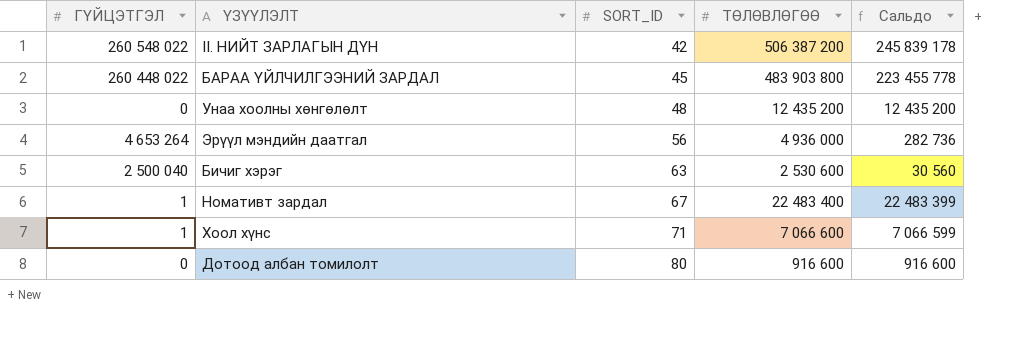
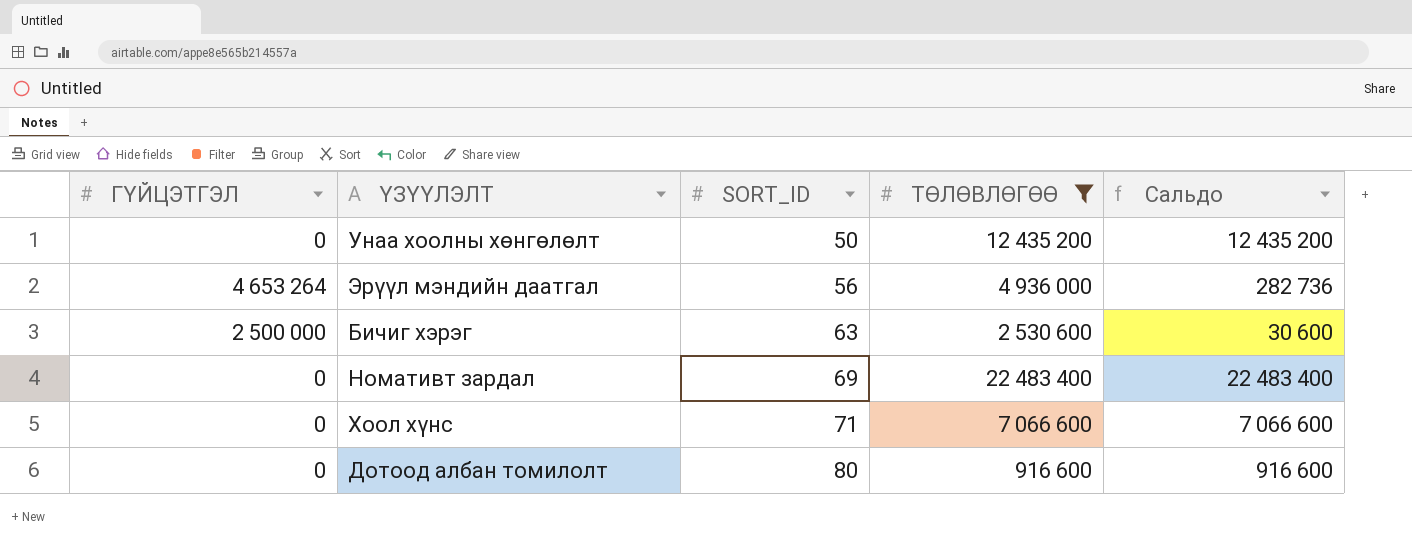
filter: none -> ТӨЛӨВЛӨГӨӨ <= 22 483 400
Унаа хоолны хөнгөлөлт | SORT_ID: 48 -> 50
Бичиг хэрэг | ГҮЙЦЭТГЭЛ: 2 500 040 -> 2 500 000
Бичиг хэрэг | Сальдо: 30 560 -> 30 600
Номативт зардал | ГҮЙЦЭТГЭЛ: 1 -> 0
Номативт зардал | SORT_ID: 67 -> 69
Номативт зардал | Сальдо: 22 483 399 -> 22 483 400
Хоол хүнс | ГҮЙЦЭТГЭЛ: 1 -> 0
Хоол хүнс | Сальдо: 7 066 599 -> 7 066 600

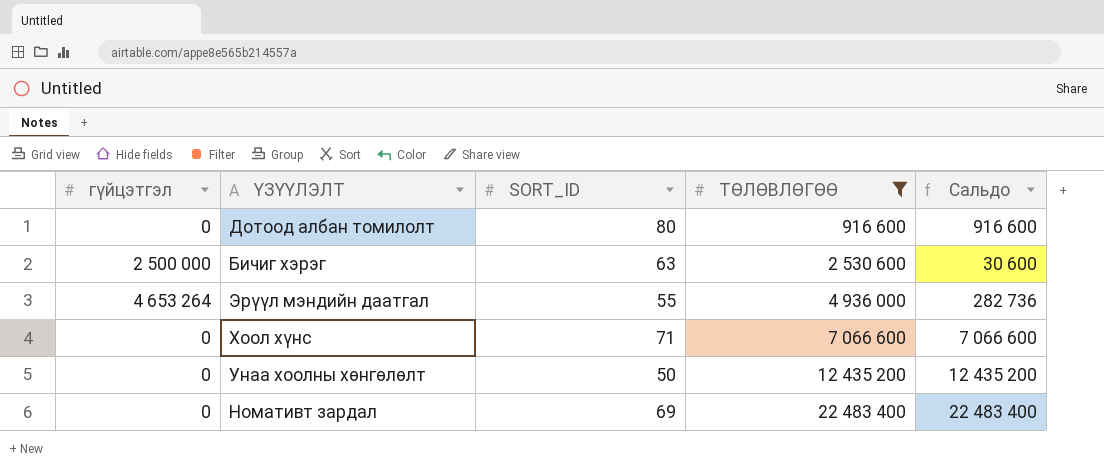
row order: SORT_ID ascending -> ТӨЛӨВЛӨГӨӨ ascending
column name: ГҮЙЦЭТГЭЛ -> гүйцэтгэл
Эрүүл мэндийн даатгал | SORT_ID: 56 -> 55

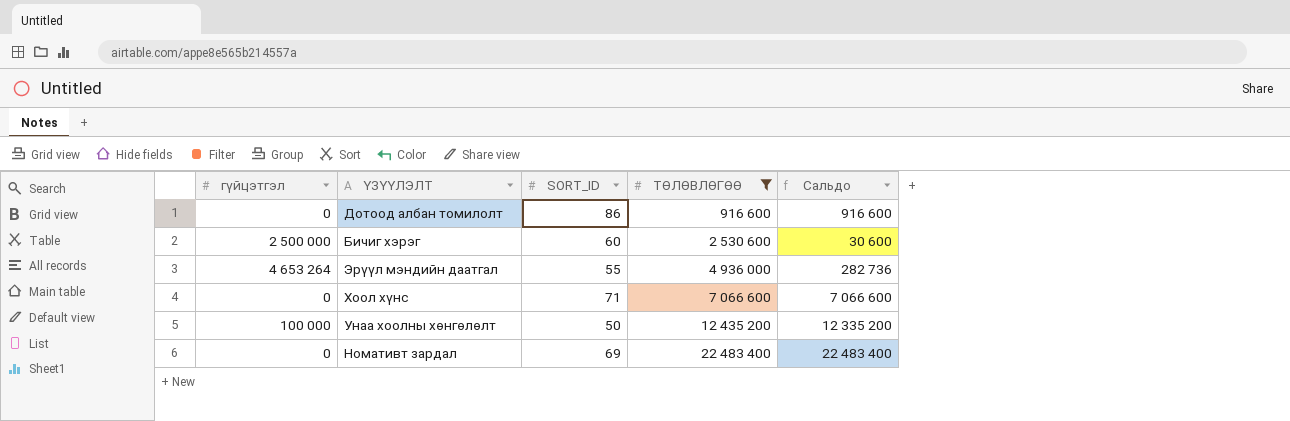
Дотоод албан томилолт | SORT_ID: 80 -> 86
Бичиг хэрэг | SORT_ID: 63 -> 60
Унаа хоолны хөнгөлөлт | гүйцэтгэл: 0 -> 100 000
Унаа хоолны хөнгөлөлт | Сальдо: 12 435 200 -> 12 335 200

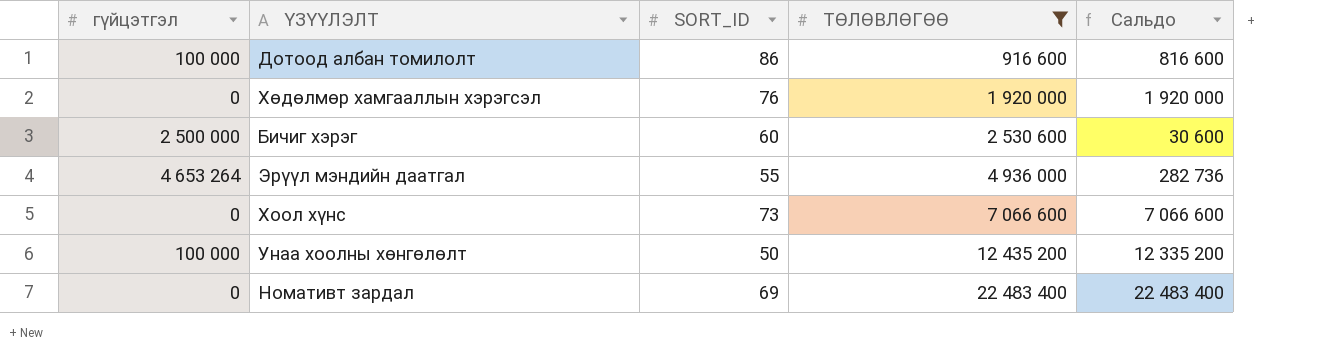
Дотоод албан томилолт | гүйцэтгэл: 0 -> 100 000
Дотоод албан томилолт | Сальдо: 916 600 -> 816 600
row Хөдөлмөр хамгааллын хэрэгсэл: none -> 0 | 76 | 1 920 000 | 1 920 000
Хоол хүнс | SORT_ID: 71 -> 73

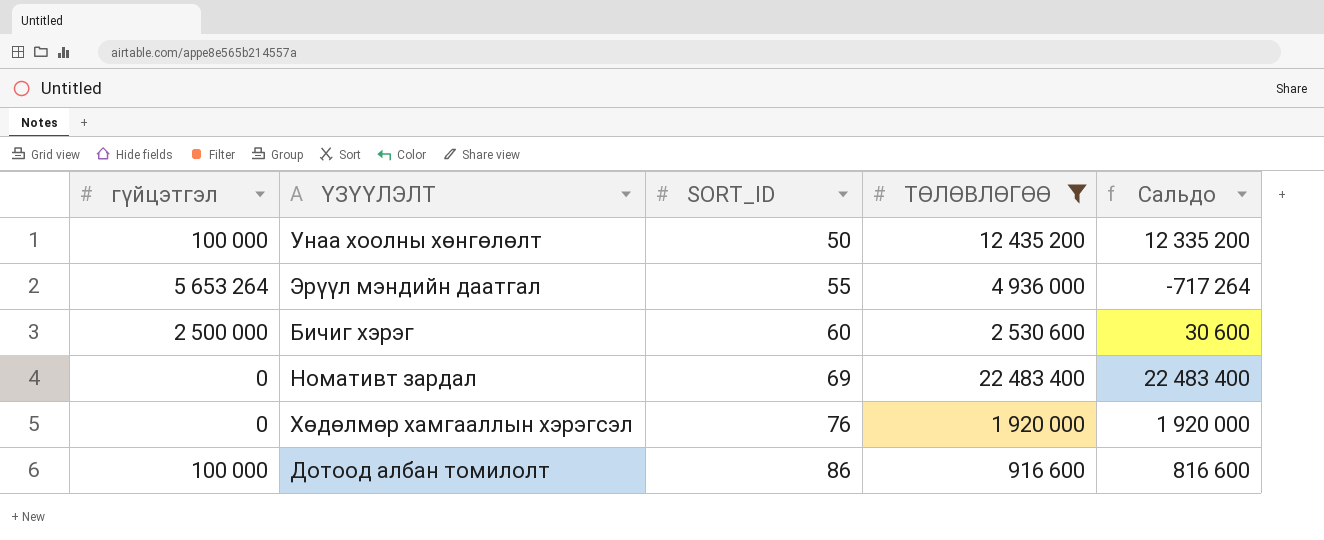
row order: ТӨЛӨВЛӨГӨӨ ascending -> SORT_ID ascending
row Хоол хүнс: 0 | 73 | 7 066 600 | 7 066 600 -> none
Эрүүл мэндийн даатгал | гүйцэтгэл: 4 653 264 -> 5 653 264
Эрүүл мэндийн даатгал | Сальдо: 282 736 -> -717 264

